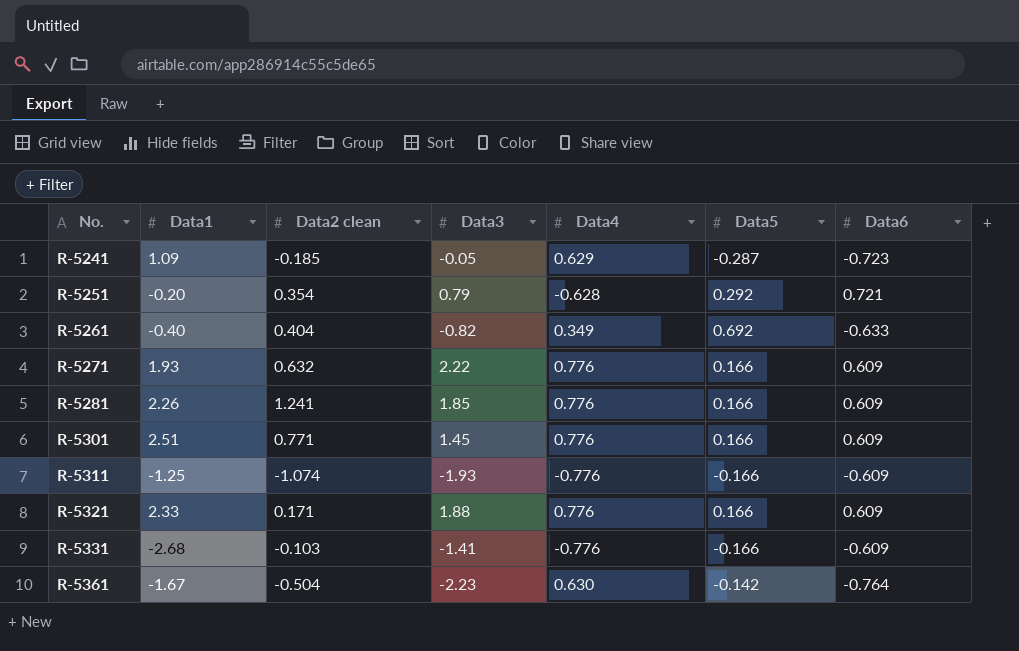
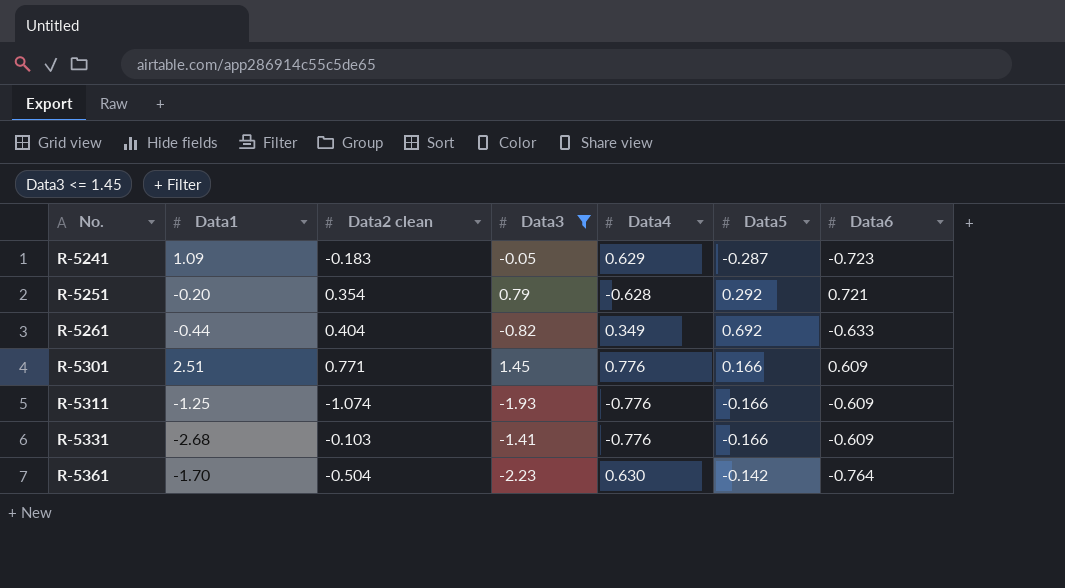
filter: none -> Data3 <= 1.45
R-5241 | Data2 clean: -0.185 -> -0.183
R-5261 | Data1: -0.40 -> -0.44
R-5361 | Data1: -1.67 -> -1.70

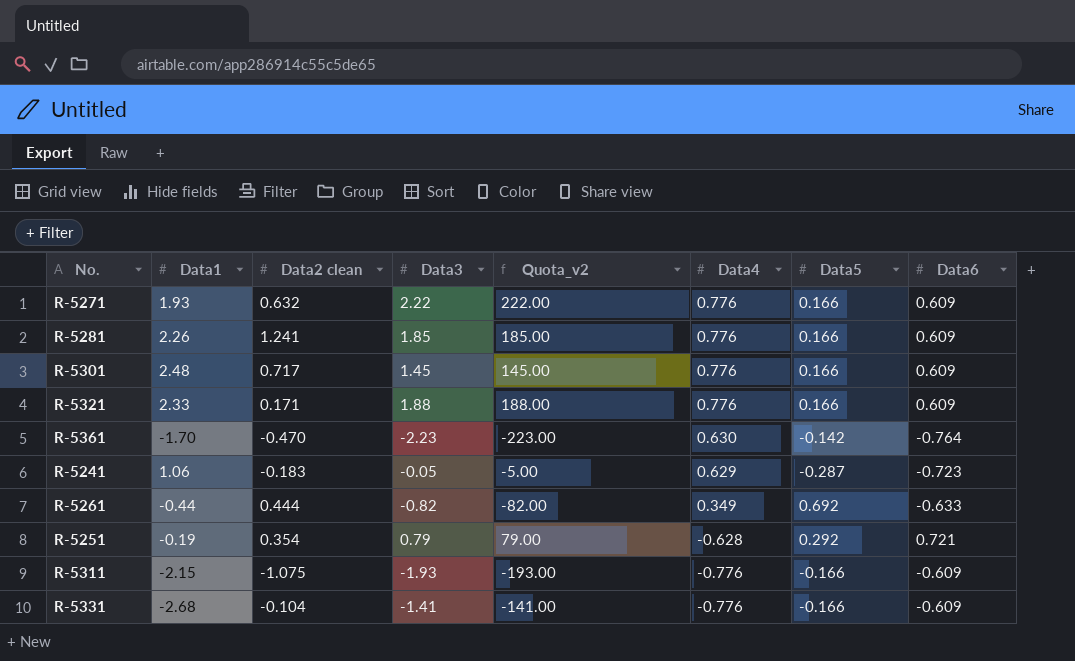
filter: Data3 <= 1.45 -> none
row order: No. ascending -> Data4 descending
column Quota_v2 | formula: none -> [Data3] * 100
R-5301 | Data1: 2.51 -> 2.48
R-5301 | Data2 clean: 0.771 -> 0.717
R-5361 | Data2 clean: -0.504 -> -0.470
R-5241 | Data1: 1.09 -> 1.06
R-5261 | Data2 clean: 0.404 -> 0.444
R-5251 | Data1: -0.20 -> -0.19
R-5311 | Data1: -1.25 -> -2.15
R-5311 | Data2 clean: -1.074 -> -1.075
R-5331 | Data2 clean: -0.103 -> -0.104

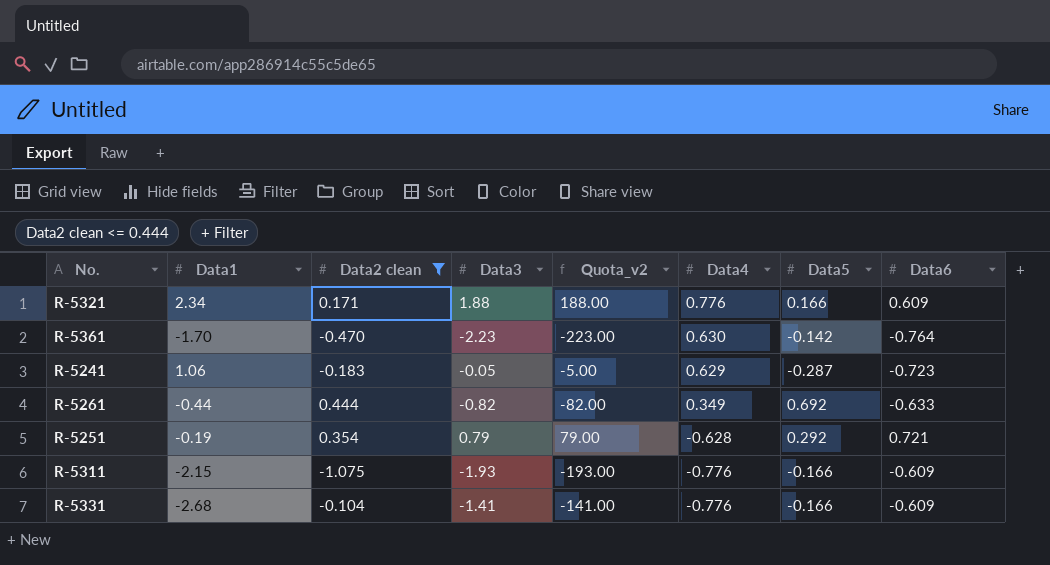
filter: none -> Data2 clean <= 0.444
R-5321 | Data1: 2.33 -> 2.34

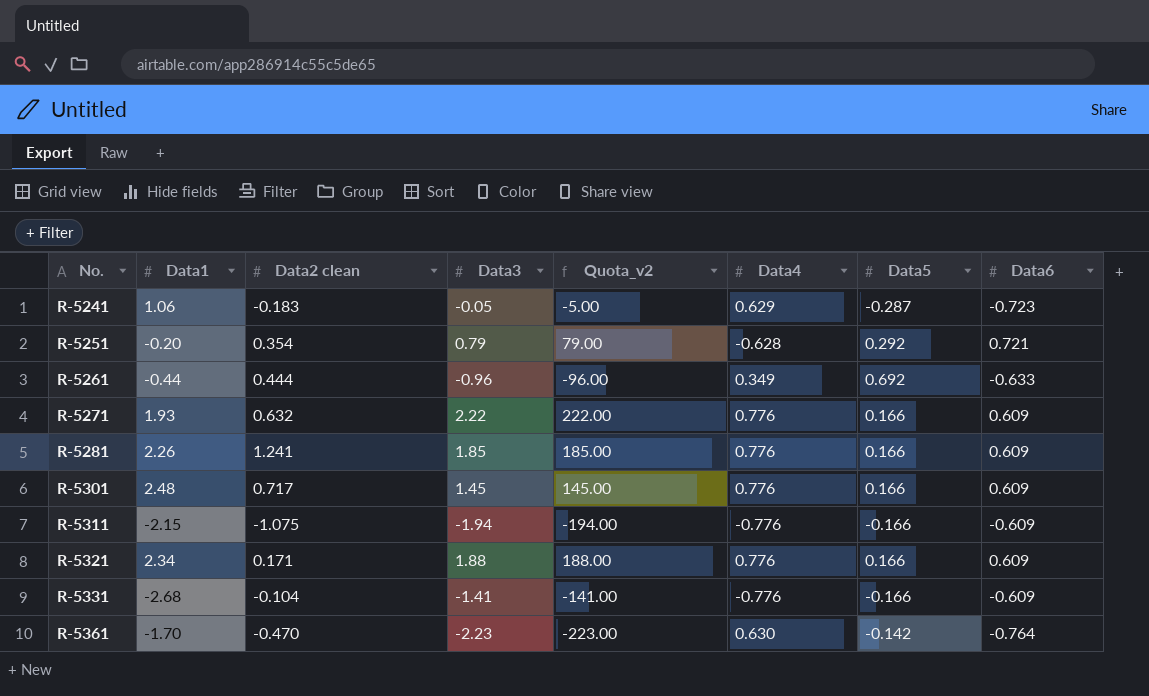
filter: Data2 clean <= 0.444 -> none
row order: Data4 descending -> No. ascending
R-5251 | Data1: -0.19 -> -0.20
R-5261 | Data3: -0.82 -> -0.96
R-5261 | Quota_v2: -82.00 -> -96.00
R-5311 | Data3: -1.93 -> -1.94
R-5311 | Quota_v2: -193.00 -> -194.00

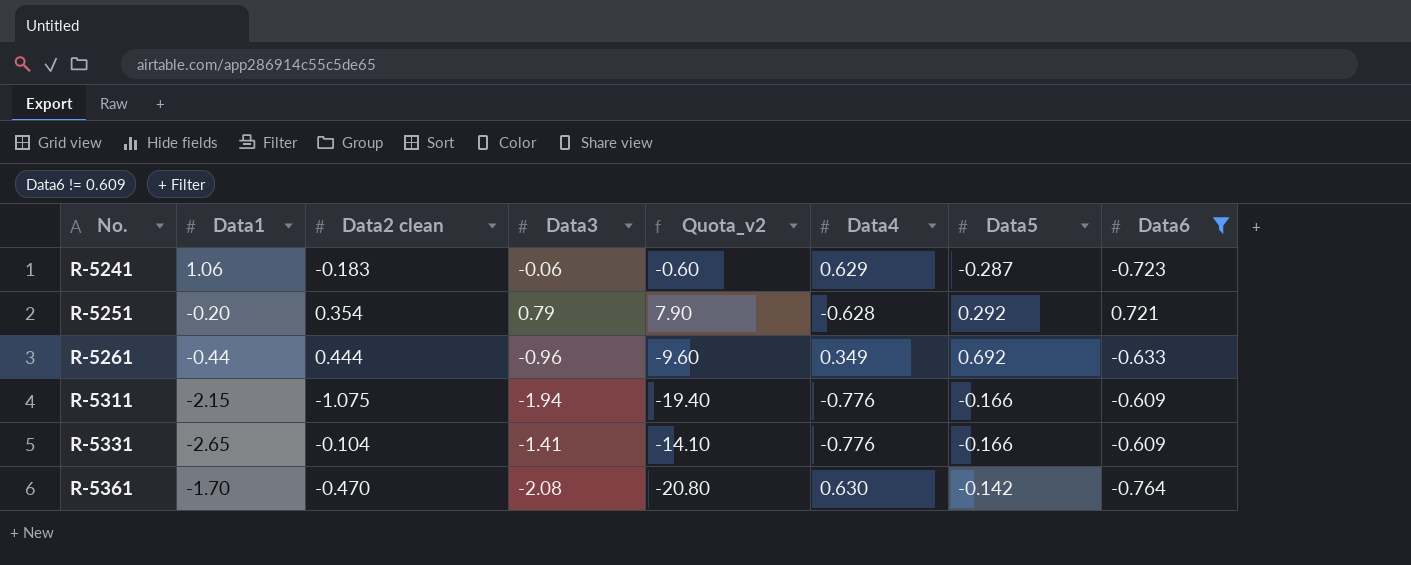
filter: none -> Data6 != 0.609
column Quota_v2 | formula: [Data3] * 100 -> [Data3] * 10
R-5241 | Data3: -0.05 -> -0.06
R-5331 | Data1: -2.68 -> -2.65
R-5361 | Data3: -2.23 -> -2.08

